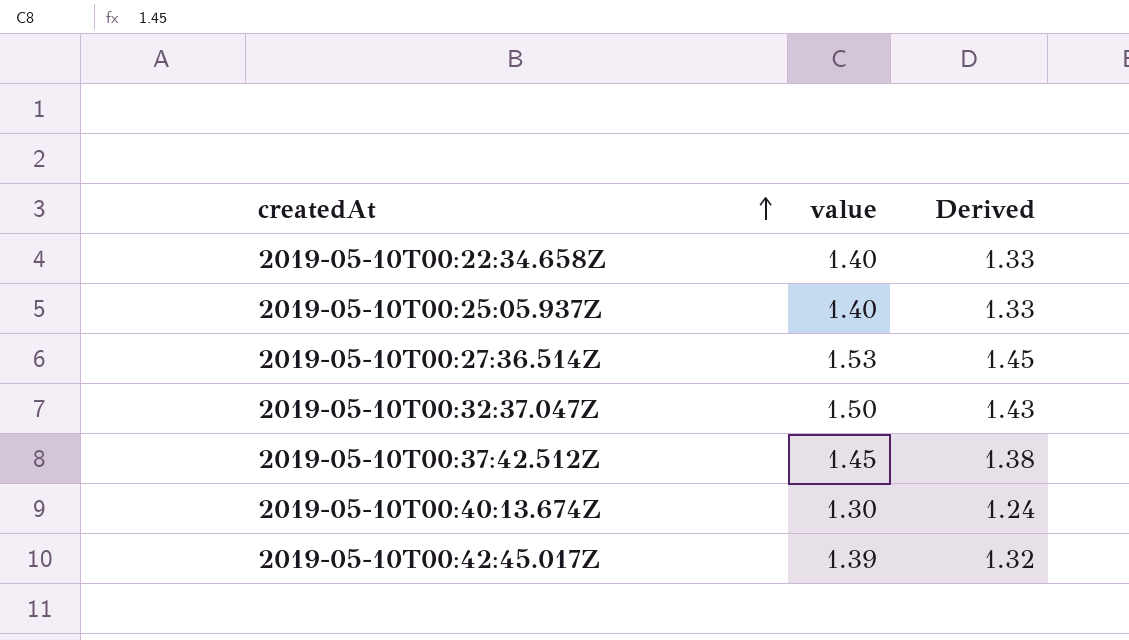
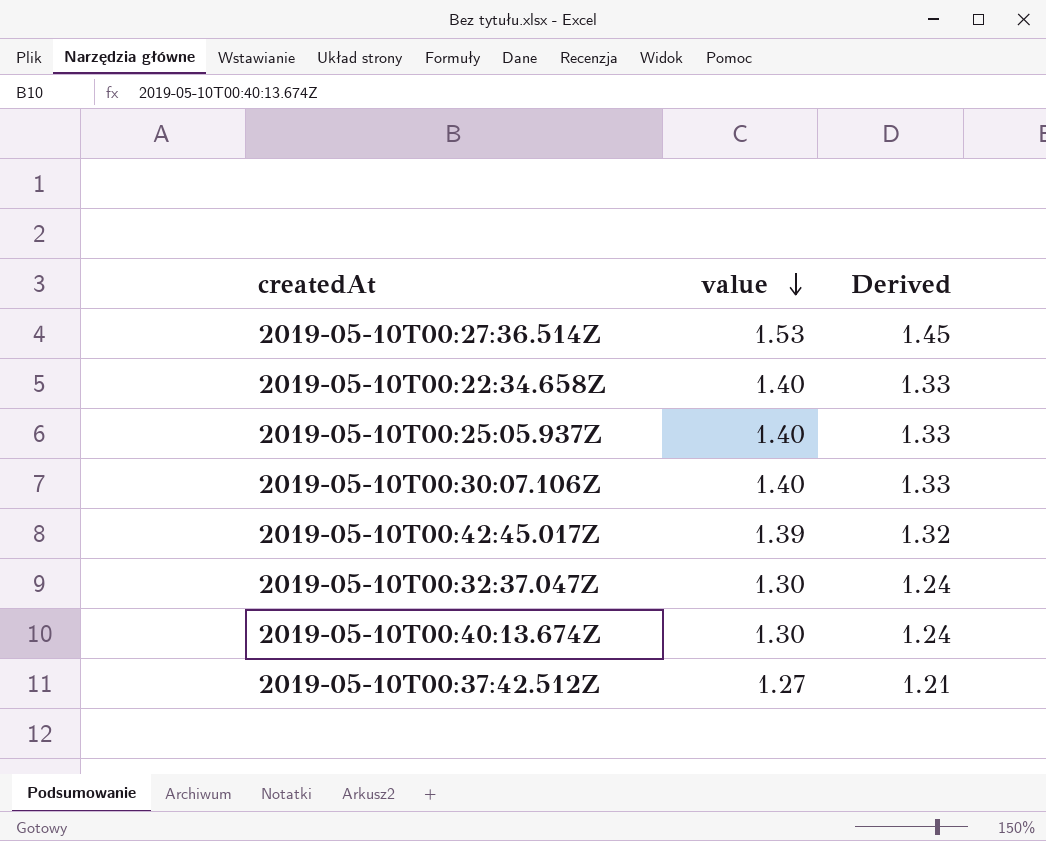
row order: createdAt ascending -> value descending
row 2019-05-10T00:30:07.106Z: none -> 1.40 | 1.33
2019-05-10T00:32:37.047Z | value: 1.50 -> 1.30
2019-05-10T00:32:37.047Z | Derived: 1.43 -> 1.24
2019-05-10T00:37:42.512Z | value: 1.45 -> 1.27
2019-05-10T00:37:42.512Z | Derived: 1.38 -> 1.21

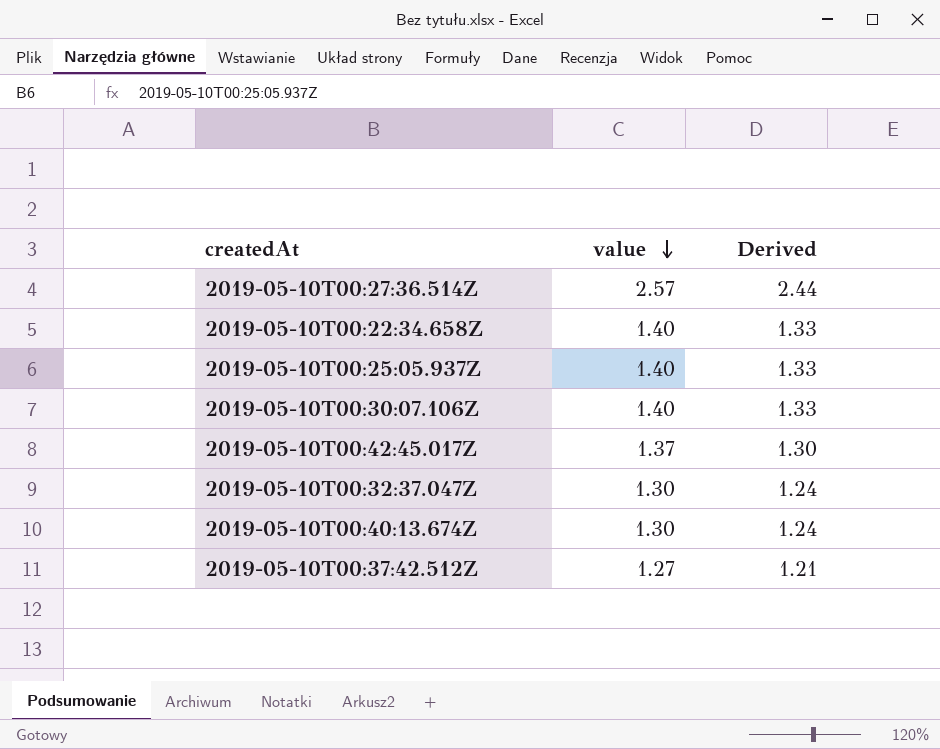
2019-05-10T00:27:36.514Z | value: 1.53 -> 2.57
2019-05-10T00:27:36.514Z | Derived: 1.45 -> 2.44
2019-05-10T00:42:45.017Z | value: 1.39 -> 1.37
2019-05-10T00:42:45.017Z | Derived: 1.32 -> 1.30

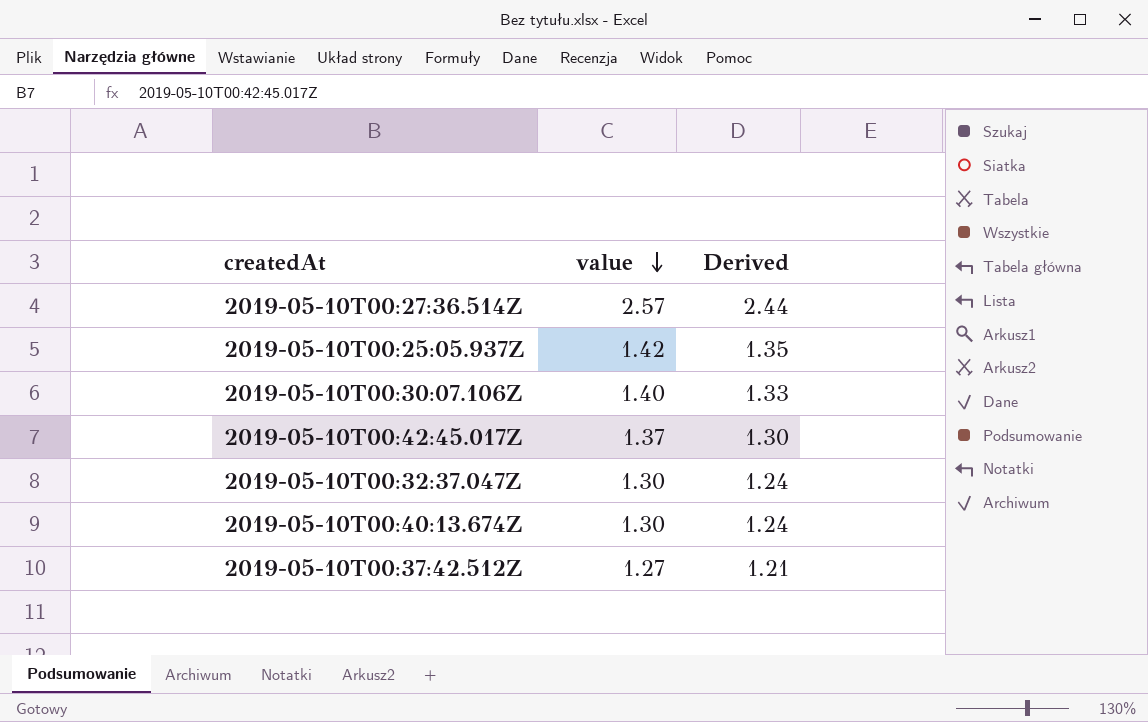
row 2019-05-10T00:22:34.658Z: 1.40 | 1.33 -> none
2019-05-10T00:25:05.937Z | value: 1.40 -> 1.42
2019-05-10T00:25:05.937Z | Derived: 1.33 -> 1.35

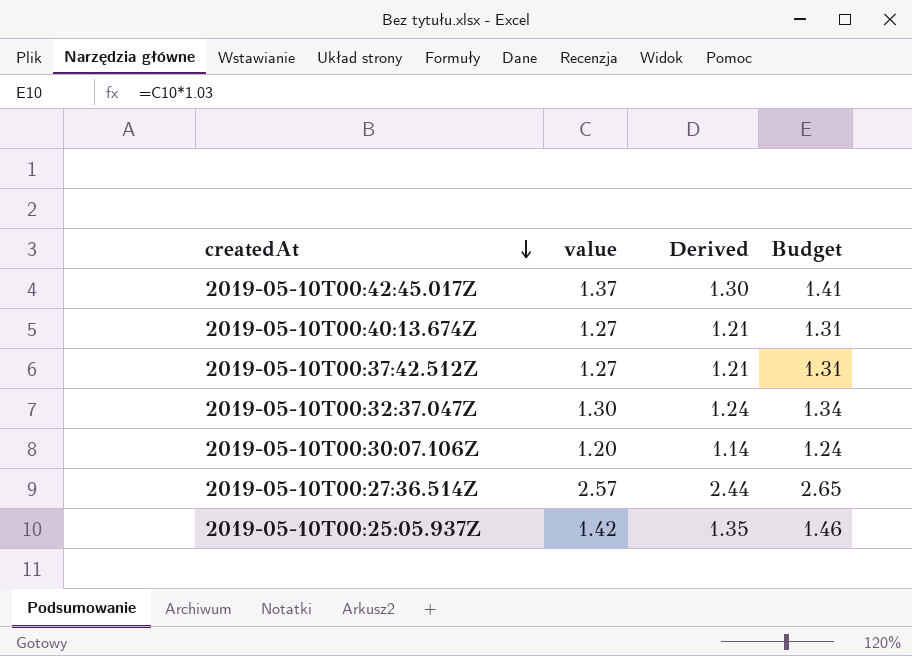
row order: value descending -> createdAt descending
column Budget | formula: none -> [value] * 1.03
2019-05-10T00:40:13.674Z | value: 1.30 -> 1.27
2019-05-10T00:40:13.674Z | Derived: 1.24 -> 1.21
2019-05-10T00:30:07.106Z | value: 1.40 -> 1.20
2019-05-10T00:30:07.106Z | Derived: 1.33 -> 1.14

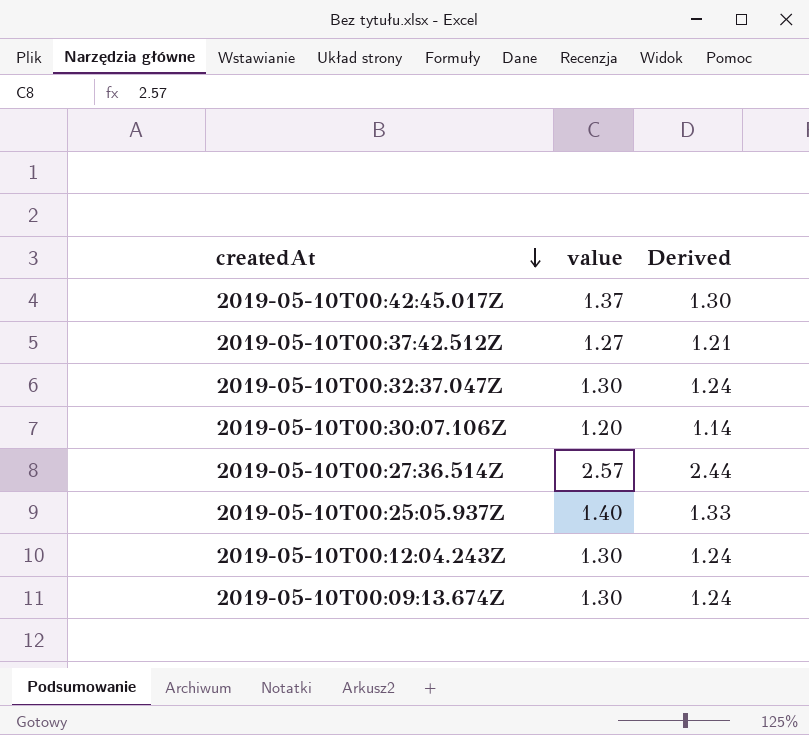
column Budget | formula: [value] * 1.03 -> none
row 2019-05-10T00:40:13.674Z: 1.27 | 1.21 | 1.31 -> none
2019-05-10T00:25:05.937Z | value: 1.42 -> 1.40
2019-05-10T00:25:05.937Z | Derived: 1.35 -> 1.33
row 2019-05-10T00:12:04.243Z: none -> 1.30 | 1.24
row 2019-05-10T00:09:13.674Z: none -> 1.30 | 1.24

